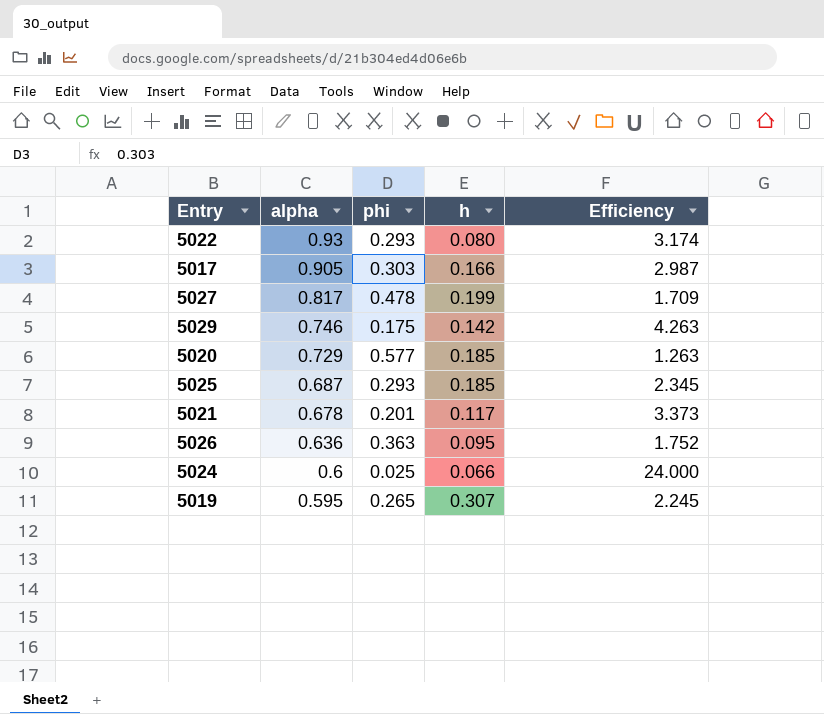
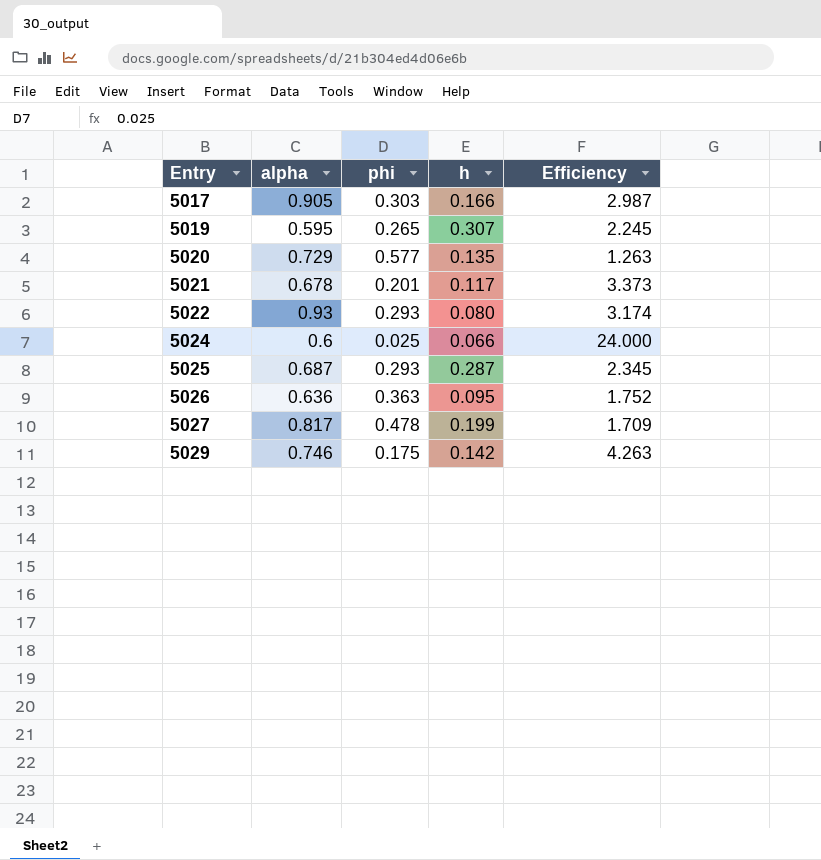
row order: alpha descending -> Entry ascending
5020 | h: 0.185 -> 0.135
5025 | h: 0.185 -> 0.287

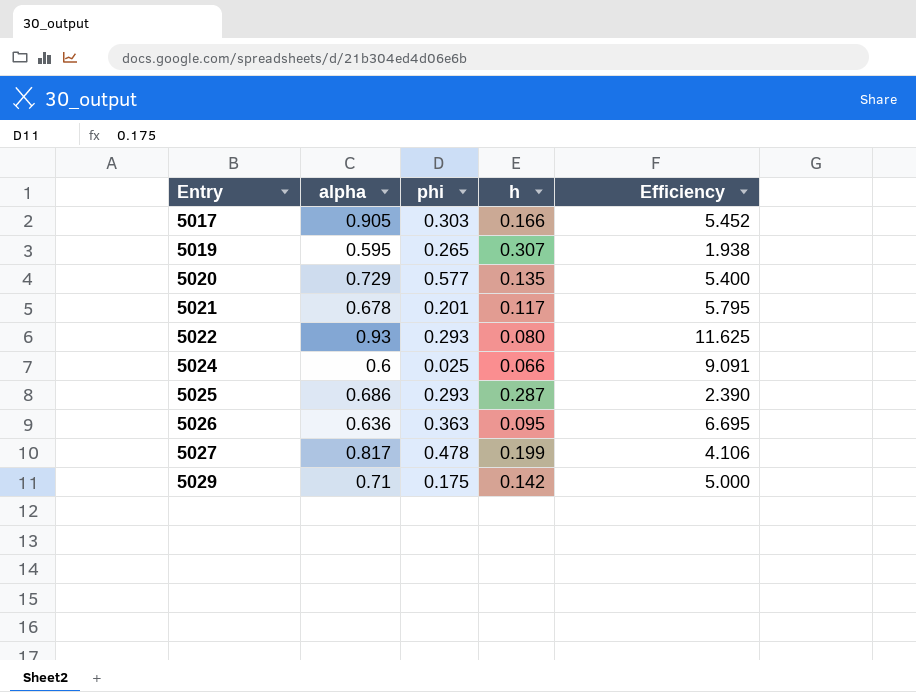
column Efficiency | formula: [alpha] / [phi] -> [alpha] / [h]
5025 | alpha: 0.687 -> 0.686
5029 | alpha: 0.746 -> 0.71

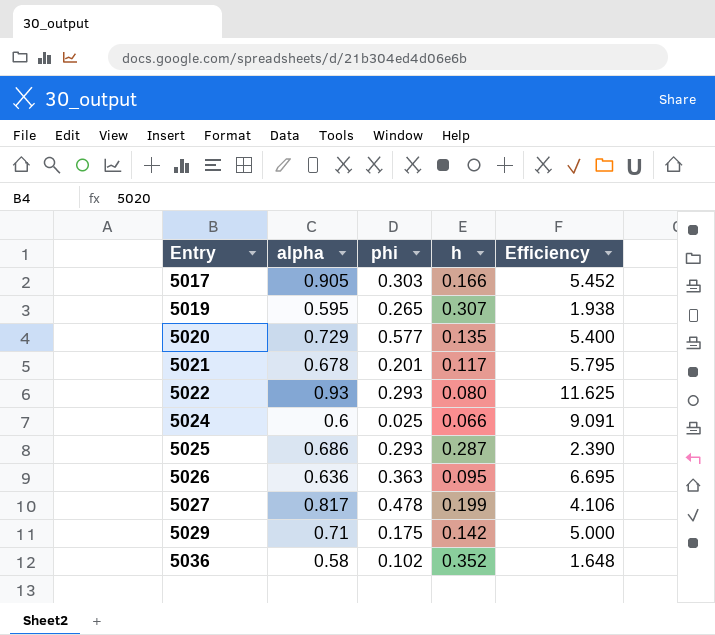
row 5036: none -> 0.58 | 0.102 | 0.352 | 1.648

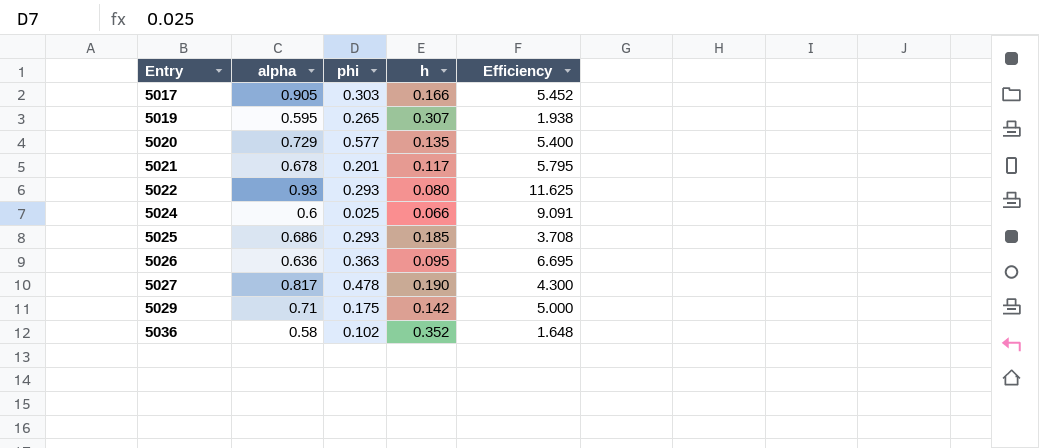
5025 | h: 0.287 -> 0.185
5025 | Efficiency: 2.390 -> 3.708
5027 | h: 0.199 -> 0.190
5027 | Efficiency: 4.106 -> 4.300

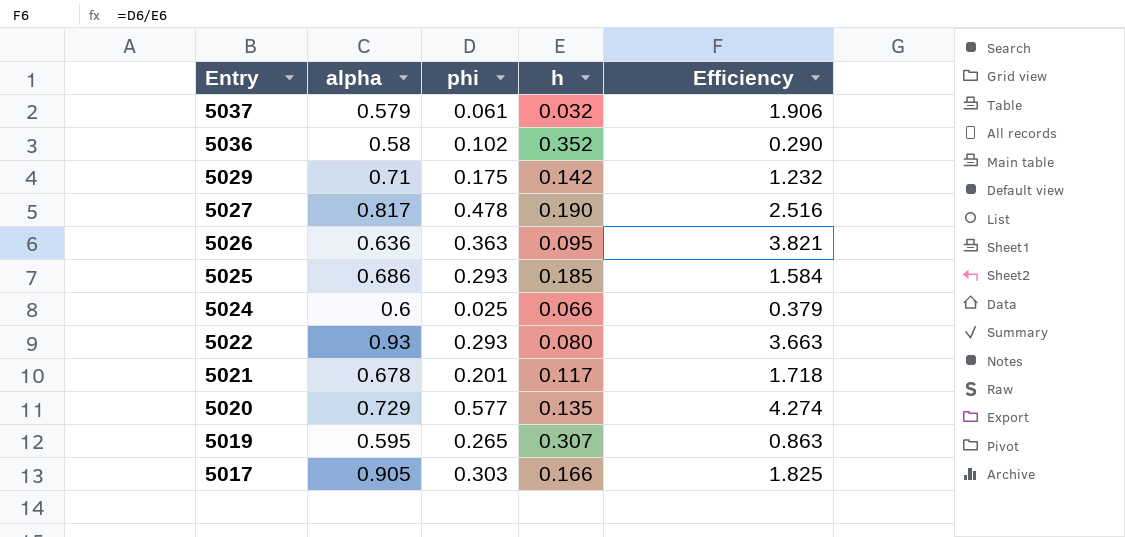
row order: Entry ascending -> Entry descending
column Efficiency | formula: [alpha] / [h] -> [phi] / [h]
row 5037: none -> 0.579 | 0.061 | 0.032 | 1.906

